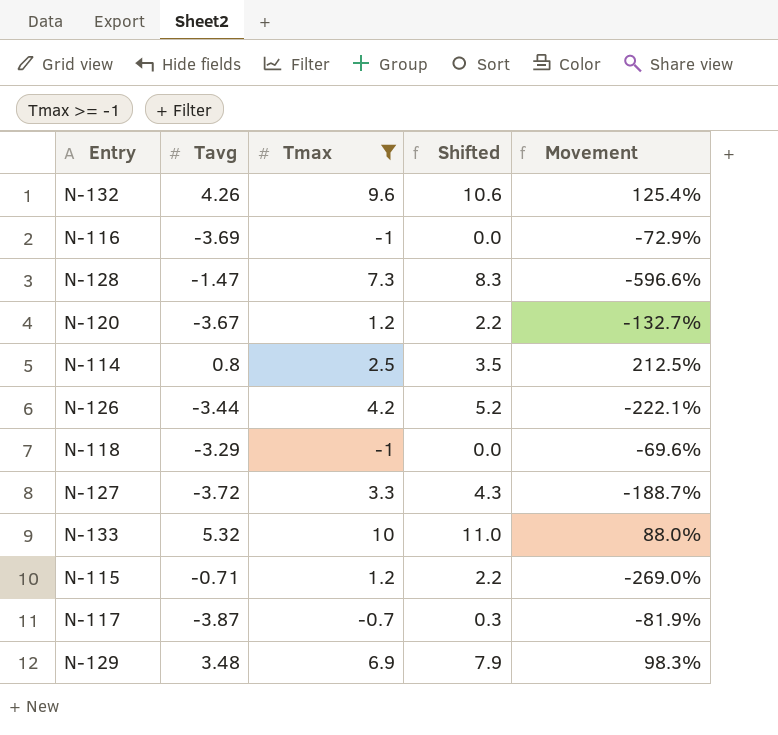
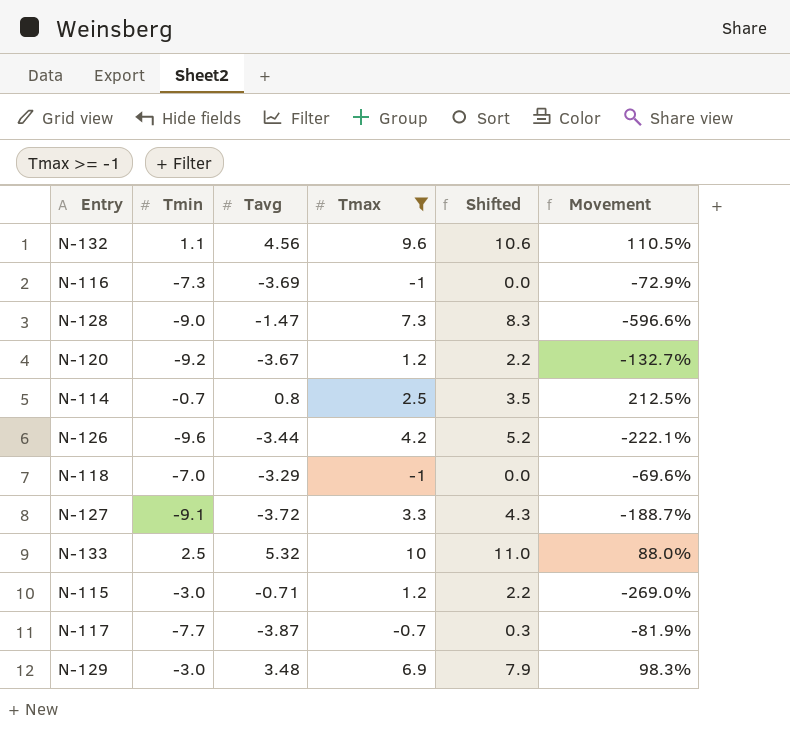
column Tmin | position: none -> 2
N-132 | Tavg: 4.26 -> 4.56
N-132 | Movement: 125.4% -> 110.5%

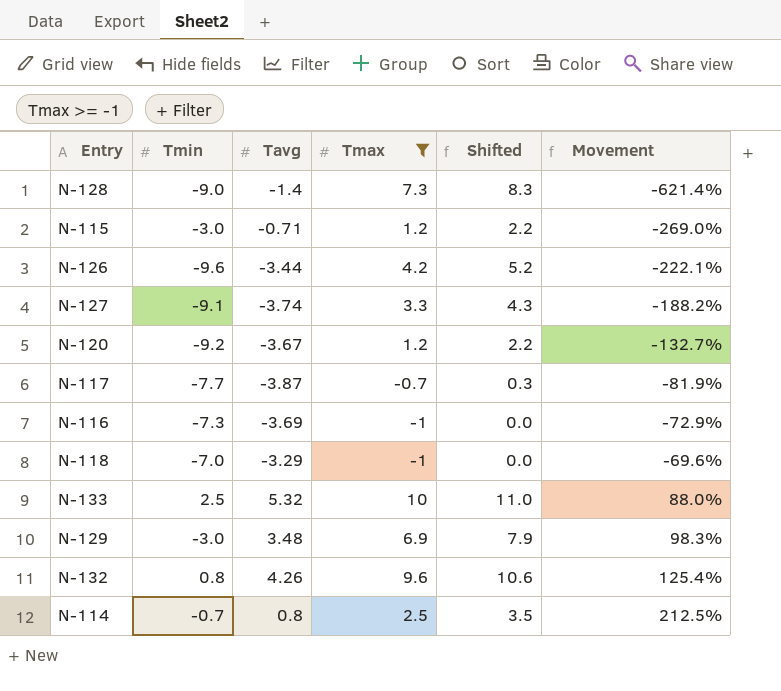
row order: none -> Movement ascending
N-128 | Tavg: -1.47 -> -1.4
N-128 | Movement: -596.6% -> -621.4%
N-127 | Tavg: -3.72 -> -3.74
N-127 | Movement: -188.7% -> -188.2%
N-132 | Tmin: 1.1 -> 0.8
N-132 | Tavg: 4.56 -> 4.26
N-132 | Movement: 110.5% -> 125.4%

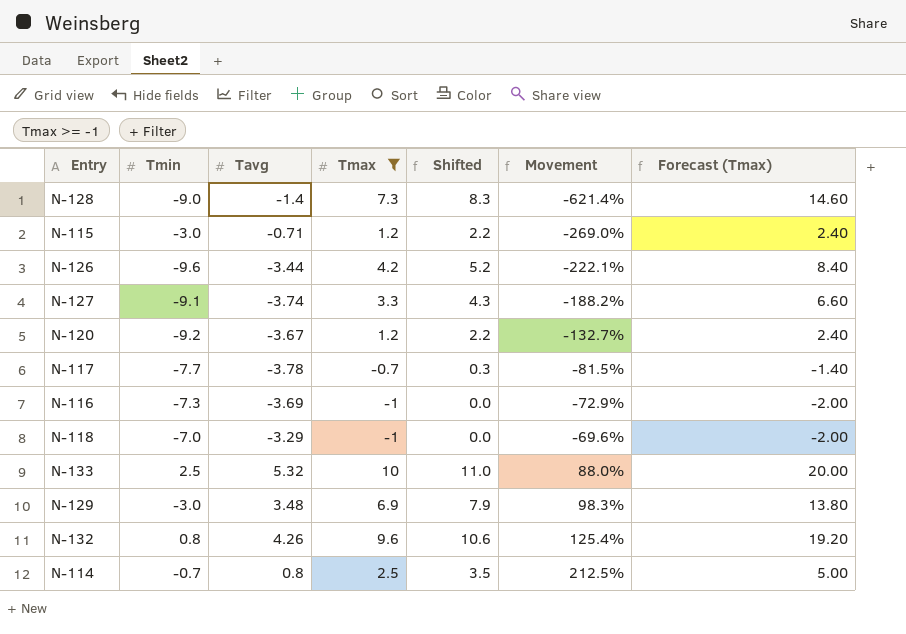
column Forecast (Tmax) | formula: none -> [Tmax] * 2
N-117 | Tavg: -3.87 -> -3.78
N-117 | Movement: -81.9% -> -81.5%

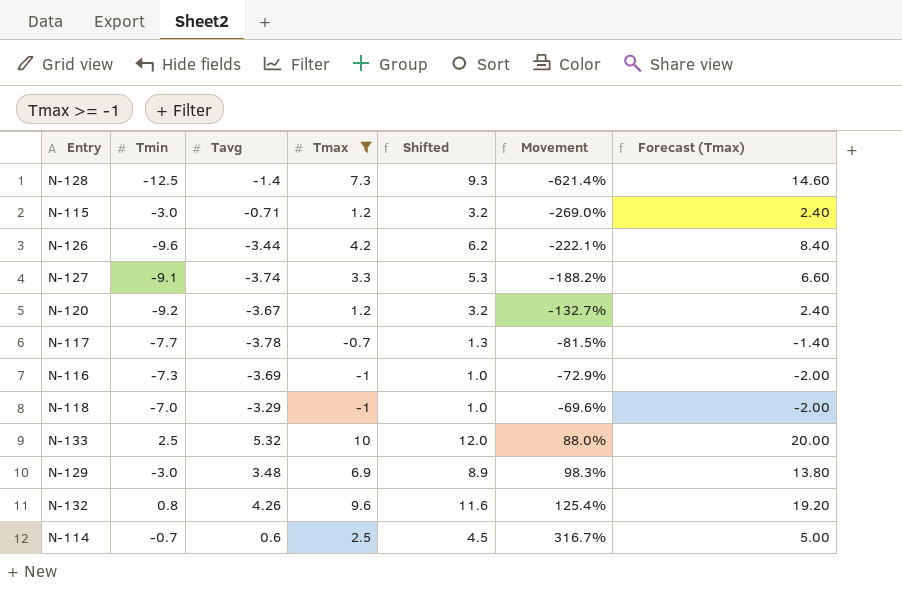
column Shifted | formula: [Tmax] + 1 -> [Tmax] + 2
N-128 | Tmin: -9.0 -> -12.5
N-114 | Tavg: 0.8 -> 0.6
N-114 | Movement: 212.5% -> 316.7%

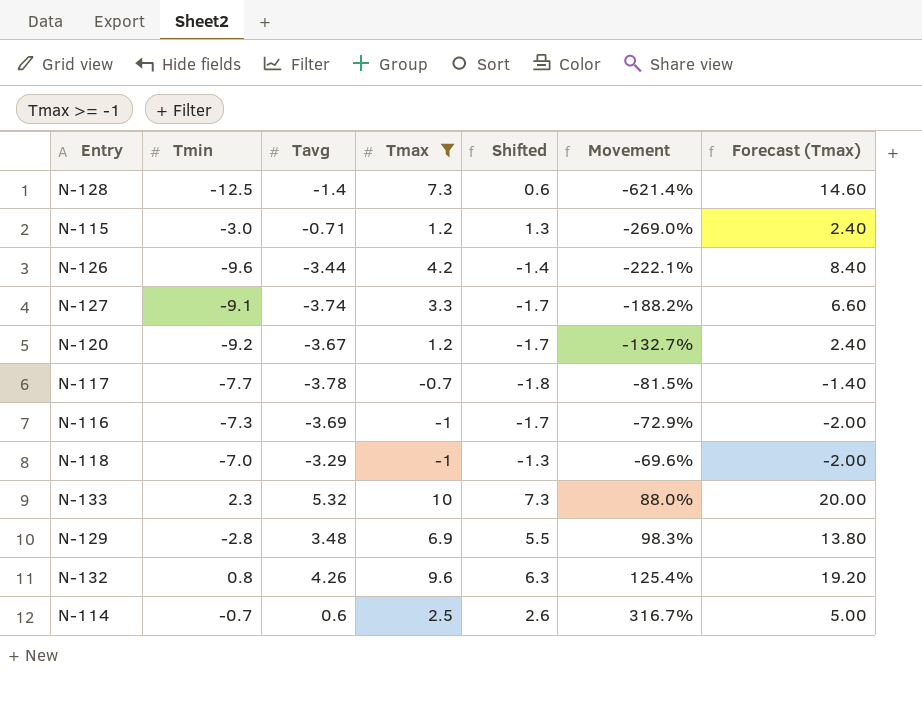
column Shifted | formula: [Tmax] + 2 -> [Tavg] + 2
N-133 | Tmin: 2.5 -> 2.3
N-129 | Tmin: -3.0 -> -2.8

